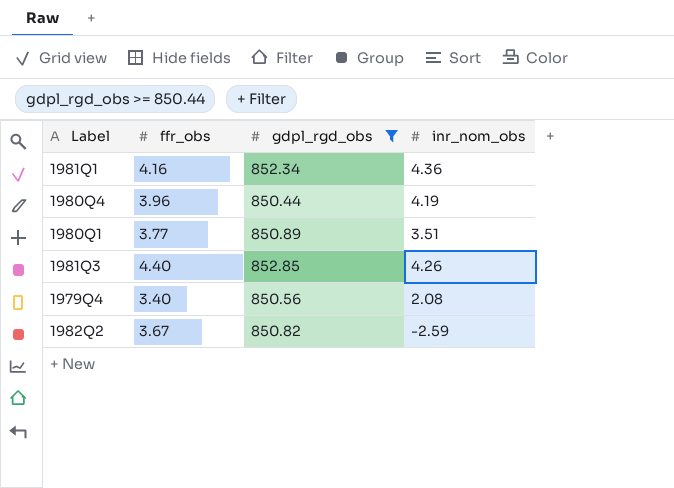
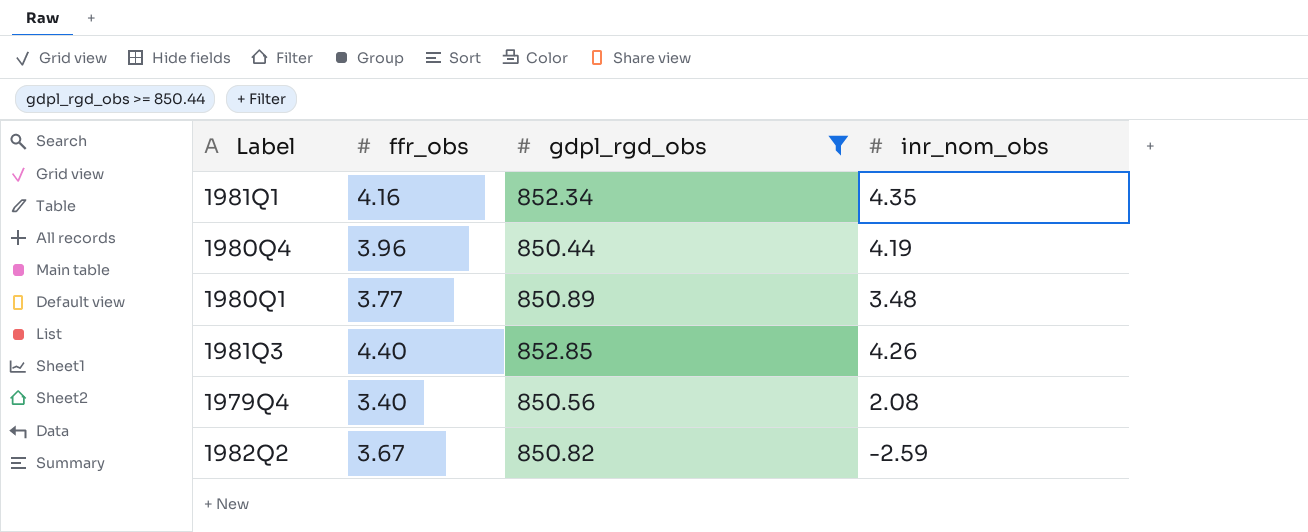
1981Q1 | inr_nom_obs: 4.36 -> 4.35
1980Q1 | inr_nom_obs: 3.51 -> 3.48

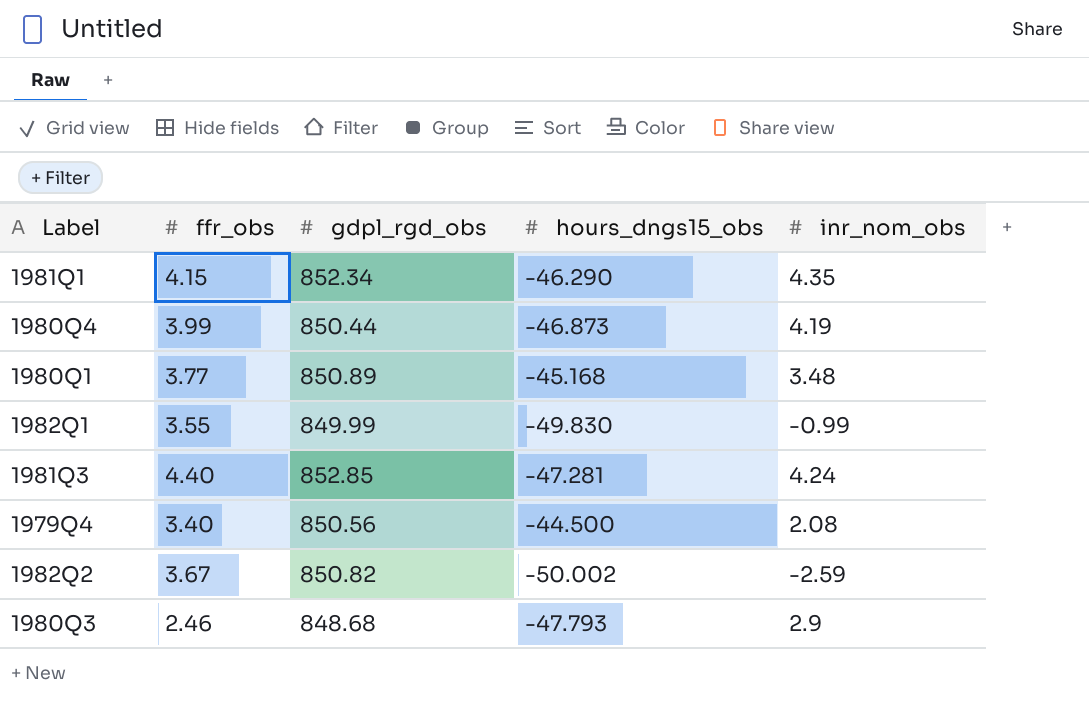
filter: gdpl_rgd_obs >= 850.44 -> none
column hours_dngs15_obs | position: none -> 4
1981Q1 | ffr_obs: 4.16 -> 4.15
1980Q4 | ffr_obs: 3.96 -> 3.99
1981Q3 | inr_nom_obs: 4.26 -> 4.24

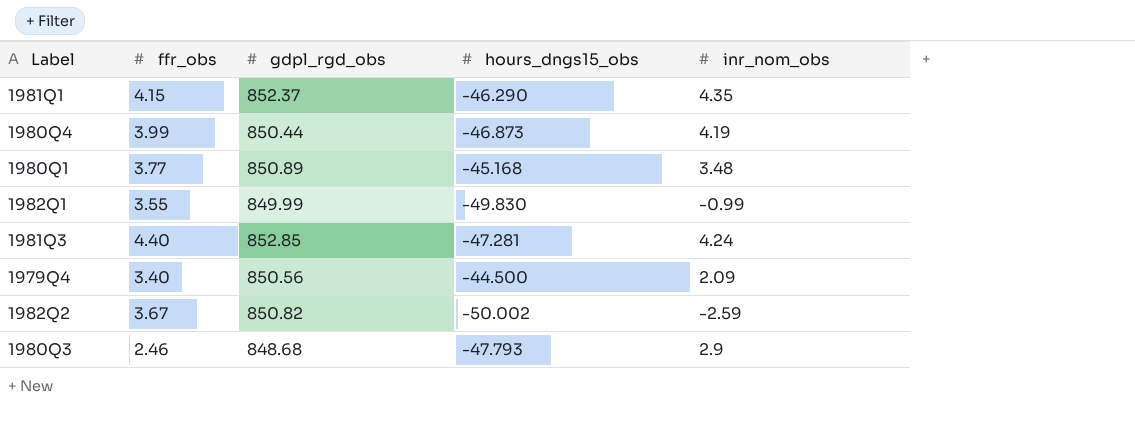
1981Q1 | gdpl_rgd_obs: 852.34 -> 852.37
1979Q4 | inr_nom_obs: 2.08 -> 2.09

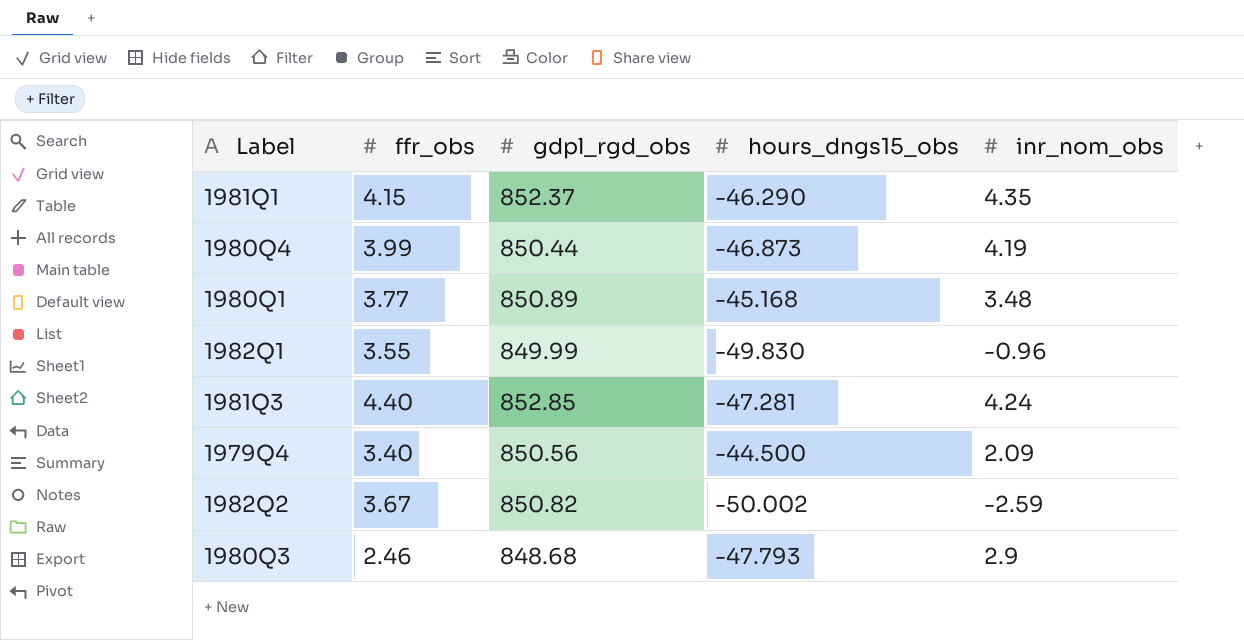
1982Q1 | inr_nom_obs: -0.99 -> -0.96

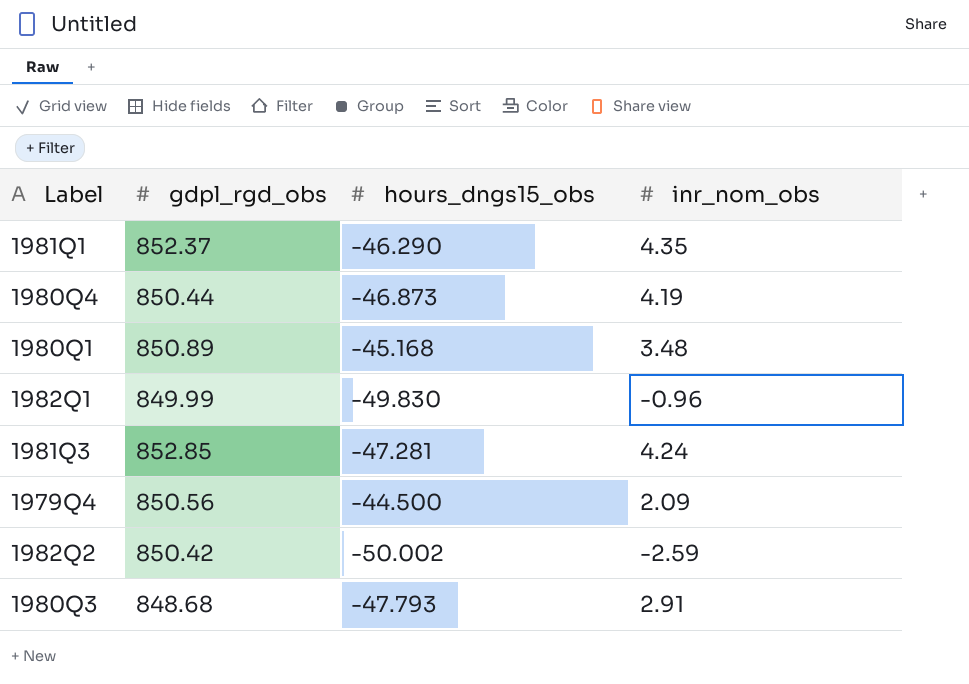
column ffr_obs | position: 2 -> none
1982Q2 | gdpl_rgd_obs: 850.82 -> 850.42
1980Q3 | inr_nom_obs: 2.9 -> 2.91

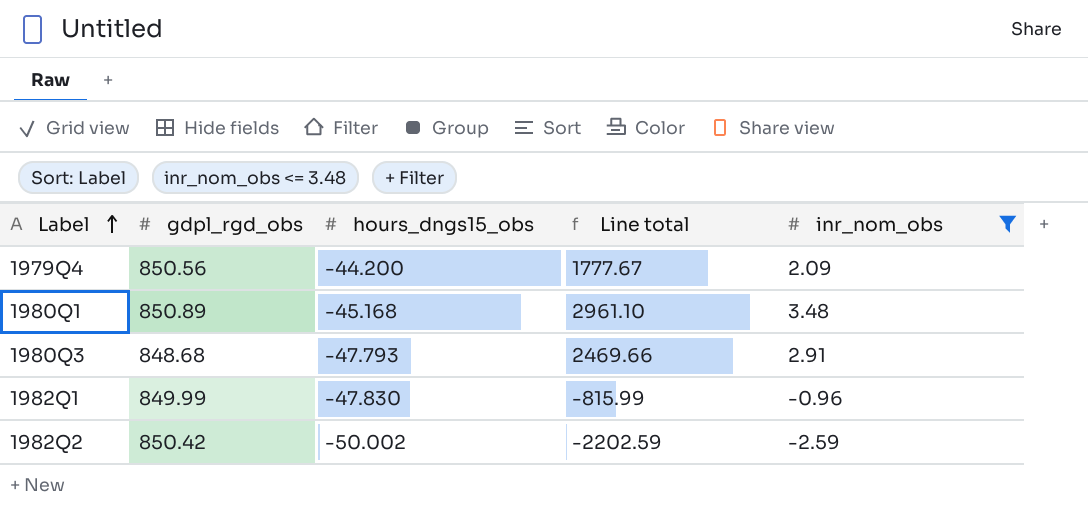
filter: none -> inr_nom_obs <= 3.48
row order: none -> Label ascending
column Line total | formula: none -> [gdpl_rgd_obs] * [inr_nom_obs]
1979Q4 | hours_dngs15_obs: -44.500 -> -44.200
1982Q1 | hours_dngs15_obs: -49.830 -> -47.830

